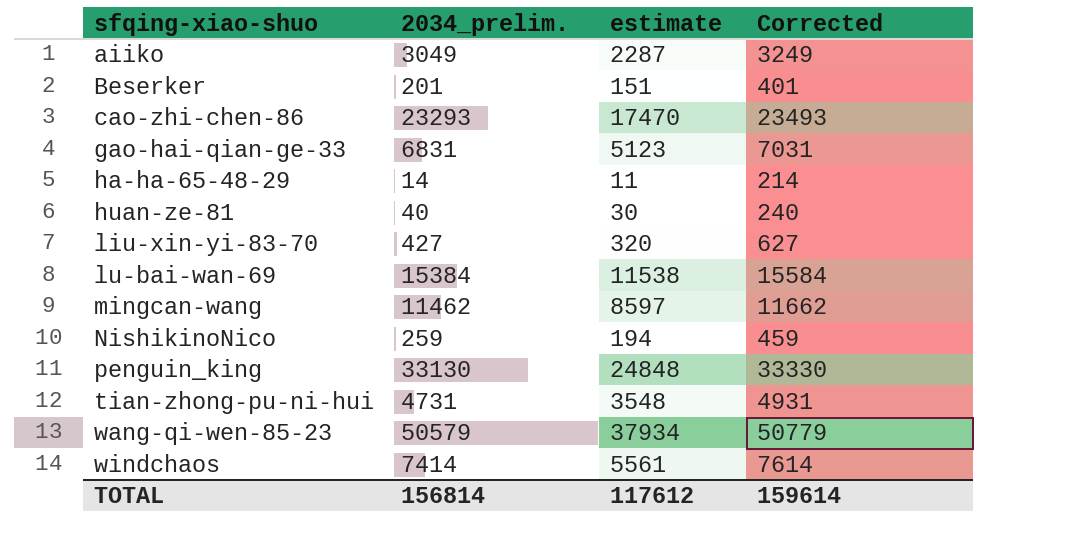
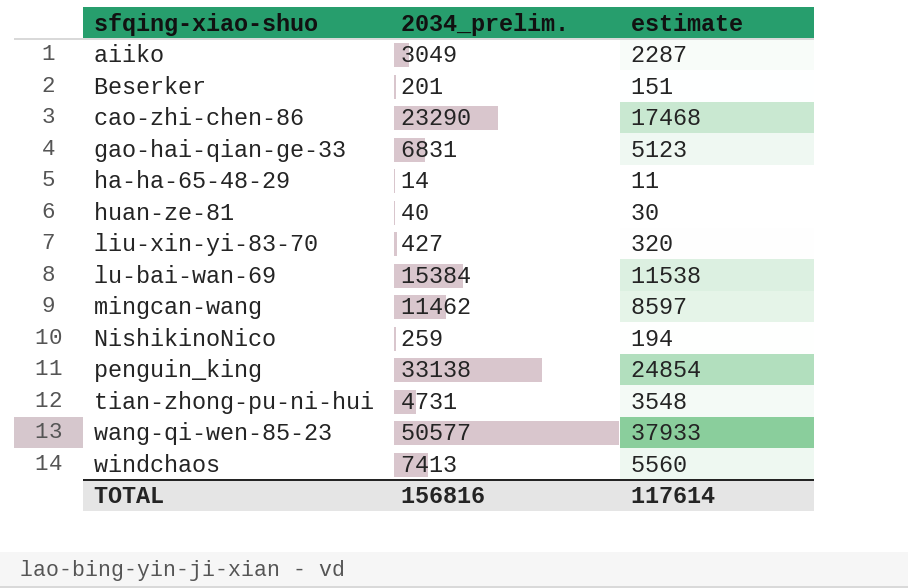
column Corrected | formula: [2034_prelim.] + 200 -> none
cao-zhi-chen-86 | 2034_prelim.: 23293 -> 23290
cao-zhi-chen-86 | estimate: 17470 -> 17468
penguin_king | 2034_prelim.: 33130 -> 33138
penguin_king | estimate: 24848 -> 24854
wang-qi-wen-85-23 | 2034_prelim.: 50579 -> 50577
wang-qi-wen-85-23 | estimate: 37934 -> 37933
windchaos | 2034_prelim.: 7414 -> 7413
windchaos | estimate: 5561 -> 5560
TOTAL | 2034_prelim.: 156814 -> 156816
TOTAL | estimate: 117612 -> 117614

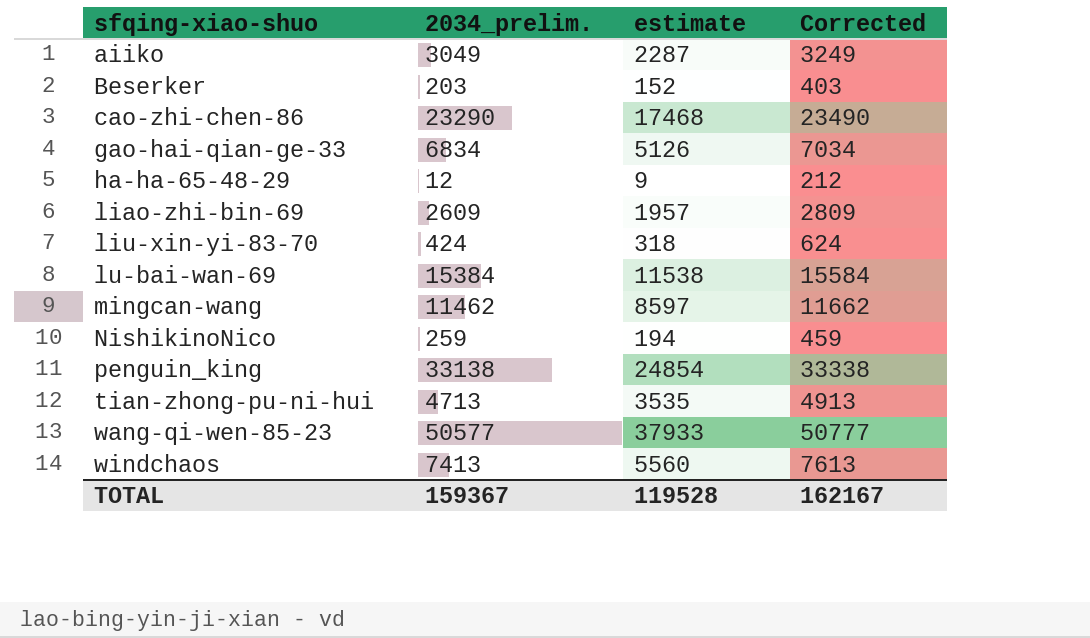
column Corrected | formula: none -> [2034_prelim.] + 200
row huan-ze-81: 40 | 30 -> none
Beserker | 2034_prelim.: 201 -> 203
Beserker | estimate: 151 -> 152
gao-hai-qian-ge-33 | 2034_prelim.: 6831 -> 6834
gao-hai-qian-ge-33 | estimate: 5123 -> 5126
ha-ha-65-48-29 | 2034_prelim.: 14 -> 12
ha-ha-65-48-29 | estimate: 11 -> 9
row liao-zhi-bin-69: none -> 2609 | 1957 | 2809
liu-xin-yi-83-70 | 2034_prelim.: 427 -> 424
liu-xin-yi-83-70 | estimate: 320 -> 318
tian-zhong-pu-ni-hui | 2034_prelim.: 4731 -> 4713
tian-zhong-pu-ni-hui | estimate: 3548 -> 3535
TOTAL | 2034_prelim.: 156816 -> 159367
TOTAL | estimate: 117614 -> 119528

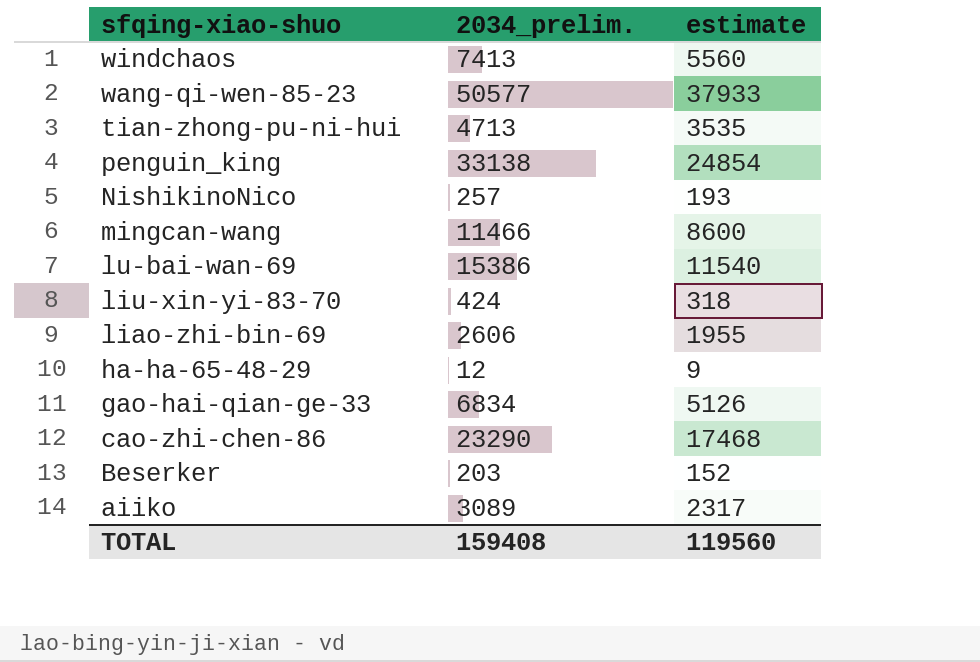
row order: sfqing-xiao-shuo ascending -> sfqing-xiao-shuo descending
column Corrected | formula: [2034_prelim.] + 200 -> none
NishikinoNico | 2034_prelim.: 259 -> 257
NishikinoNico | estimate: 194 -> 193
mingcan-wang | 2034_prelim.: 11462 -> 11466
mingcan-wang | estimate: 8597 -> 8600
lu-bai-wan-69 | 2034_prelim.: 15384 -> 15386
lu-bai-wan-69 | estimate: 11538 -> 11540
liao-zhi-bin-69 | 2034_prelim.: 2609 -> 2606
liao-zhi-bin-69 | estimate: 1957 -> 1955
aiiko | 2034_prelim.: 3049 -> 3089
aiiko | estimate: 2287 -> 2317
TOTAL | 2034_prelim.: 159367 -> 159408
TOTAL | estimate: 119528 -> 119560

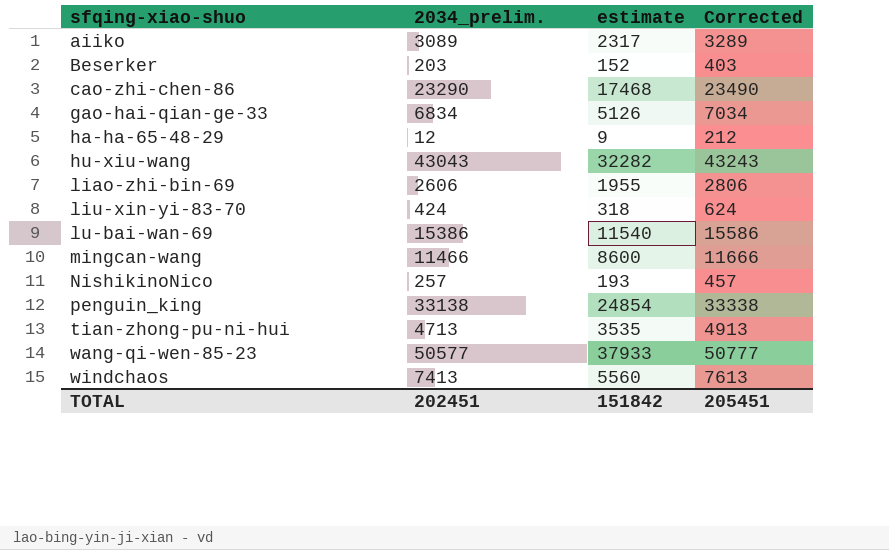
row order: sfqing-xiao-shuo descending -> sfqing-xiao-shuo ascending
column Corrected | formula: none -> [2034_prelim.] + 200
row hu-xiu-wang: none -> 43043 | 32282 | 43243
TOTAL | 2034_prelim.: 159408 -> 202451
TOTAL | estimate: 119560 -> 151842

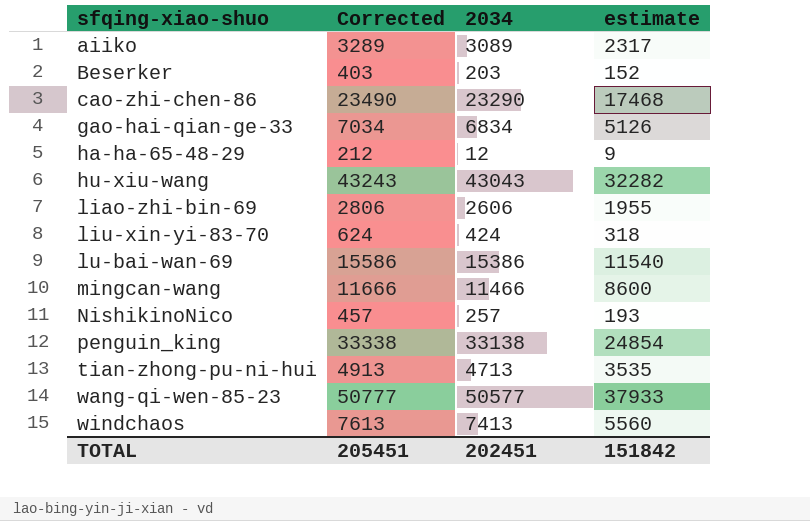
column Corrected | position: 4 -> 2
column name: 2034_prelim. -> 2034

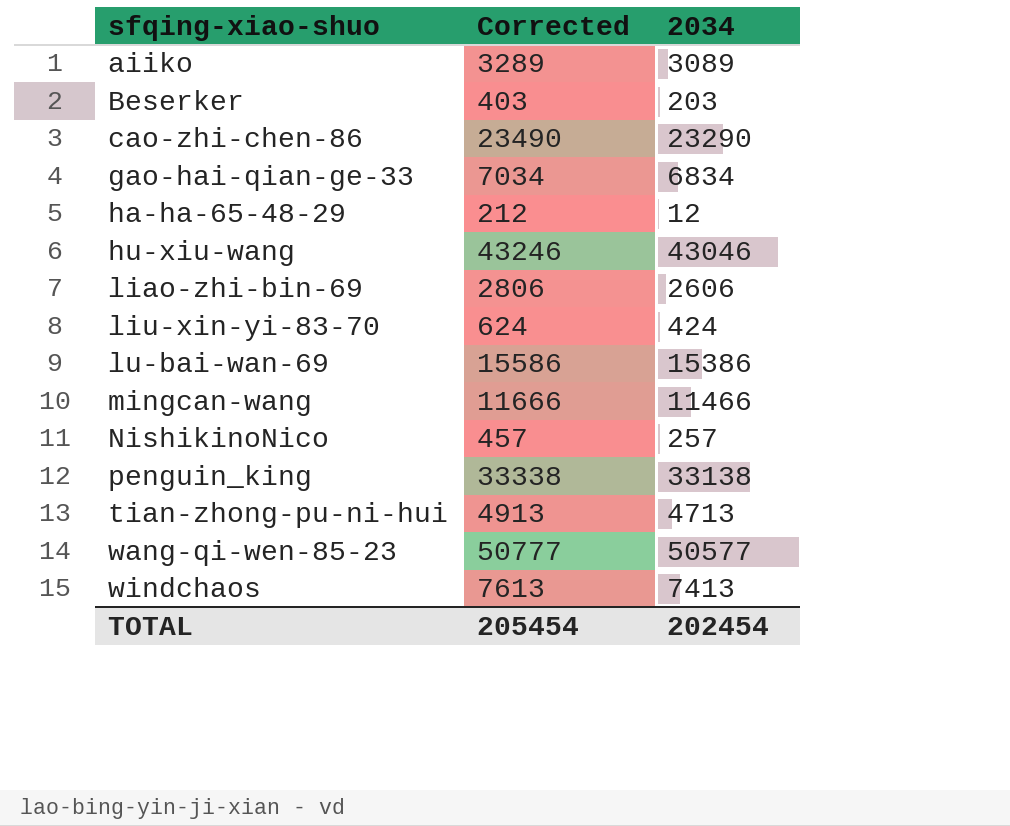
column estimate | formula: [2034] * 0.75 -> none
hu-xiu-wang | Corrected: 43243 -> 43246
hu-xiu-wang | 2034: 43043 -> 43046
TOTAL | Corrected: 205451 -> 205454
TOTAL | 2034: 202451 -> 202454

